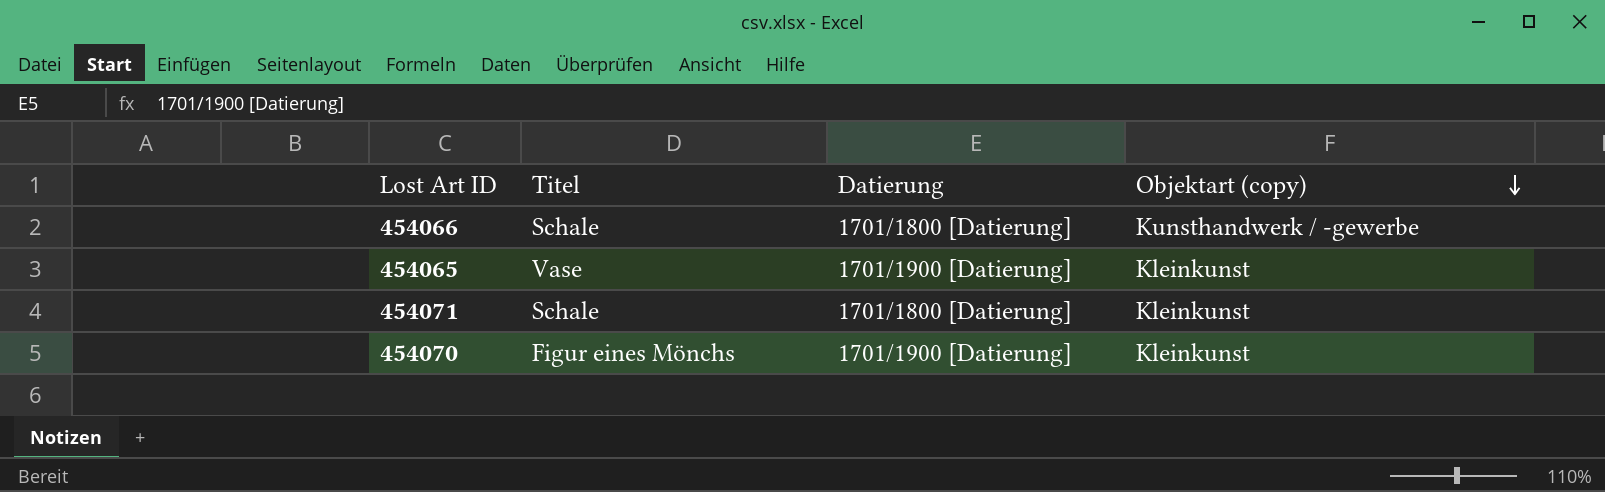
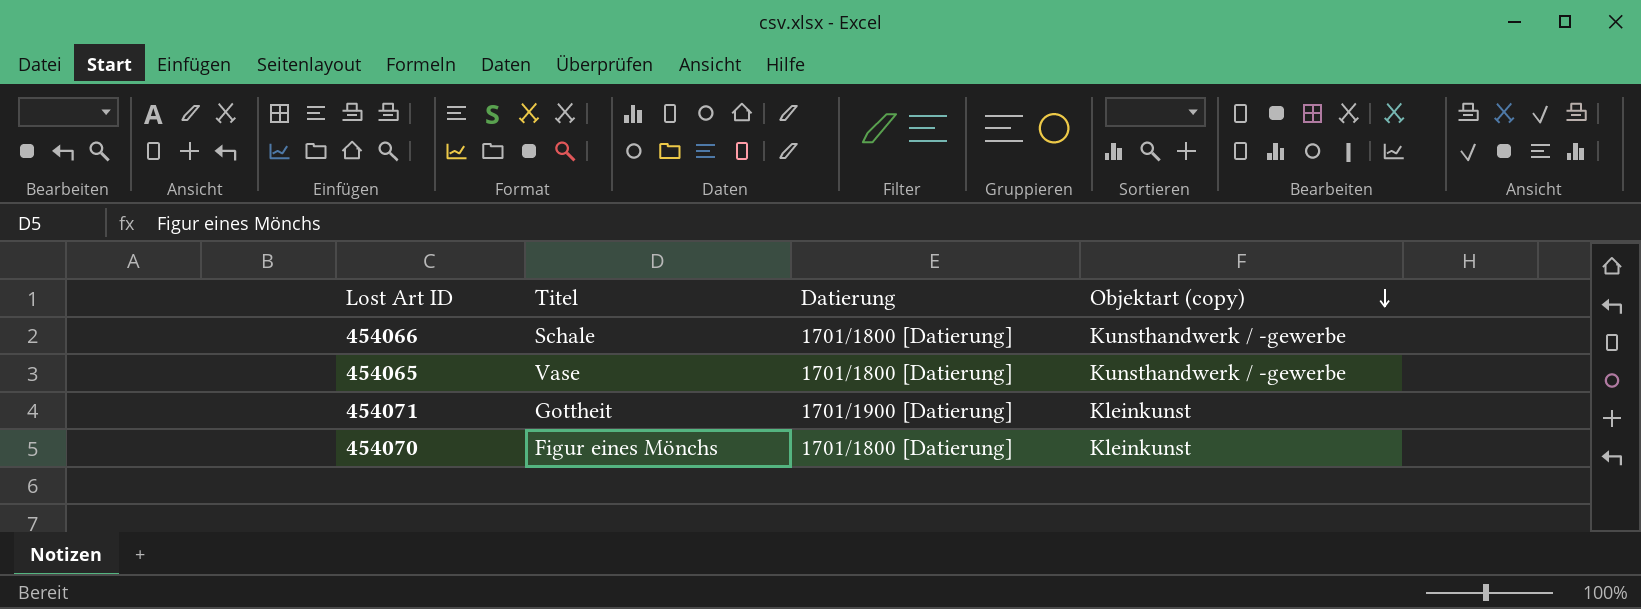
454065 | Datierung: 1701/1900 [Datierung] -> 1701/1800 [Datierung]
454065 | Objektart (copy): Kleinkunst -> Kunsthandwerk / -gewerbe
454071 | Titel: Schale -> Gottheit
454071 | Datierung: 1701/1800 [Datierung] -> 1701/1900 [Datierung]
454070 | Datierung: 1701/1900 [Datierung] -> 1701/1800 [Datierung]

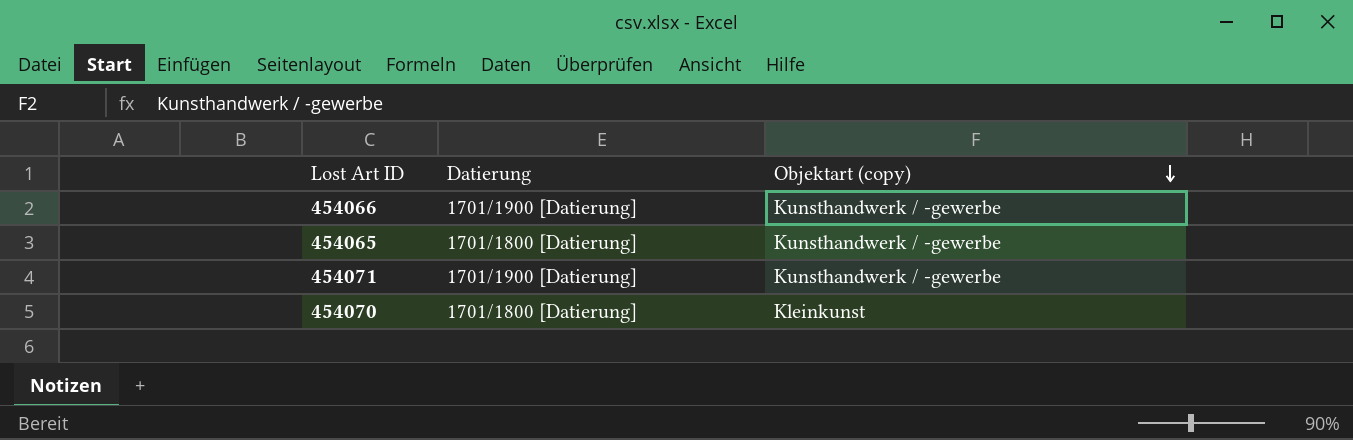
column Titel | position: 2 -> none
454066 | Datierung: 1701/1800 [Datierung] -> 1701/1900 [Datierung]
454071 | Objektart (copy): Kleinkunst -> Kunsthandwerk / -gewerbe

